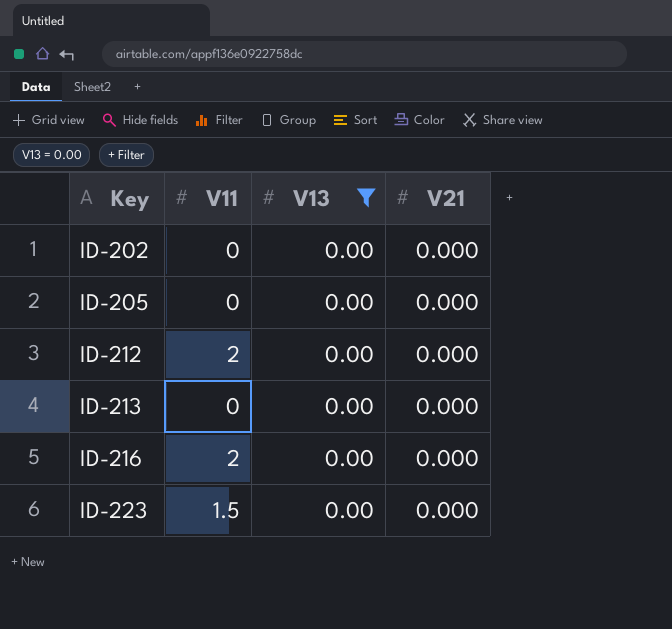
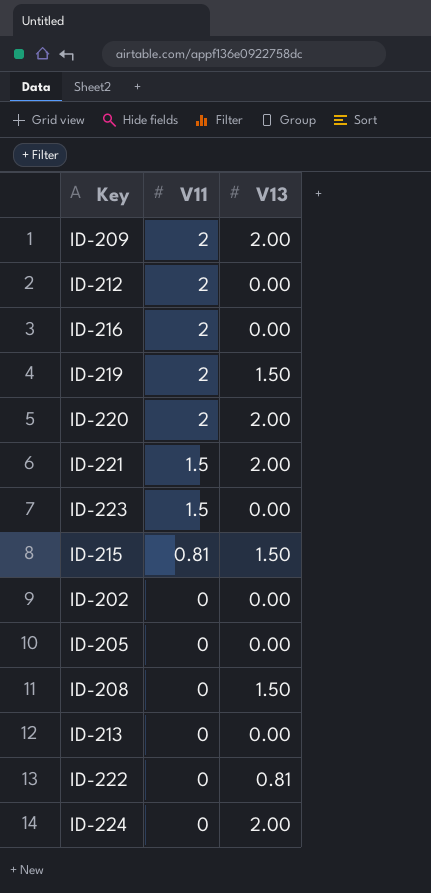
filter: V13 = 0.00 -> none
row order: Key ascending -> V11 descending
column V21 | position: 4 -> none

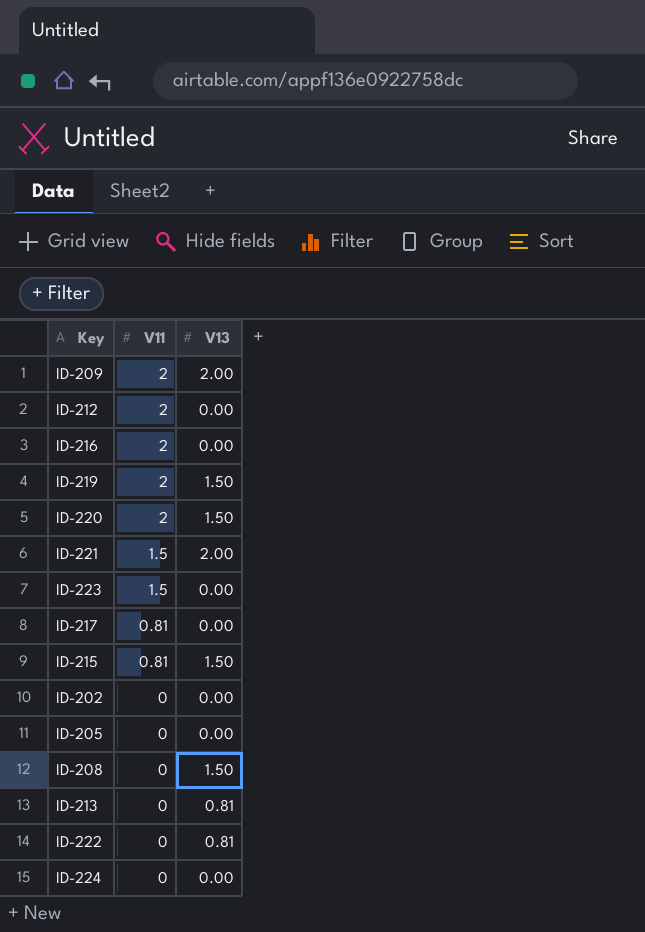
ID-220 | V13: 2.00 -> 1.50
row ID-217: none -> 0.81 | 0.00
ID-213 | V13: 0.00 -> 0.81
ID-224 | V13: 2.00 -> 0.00

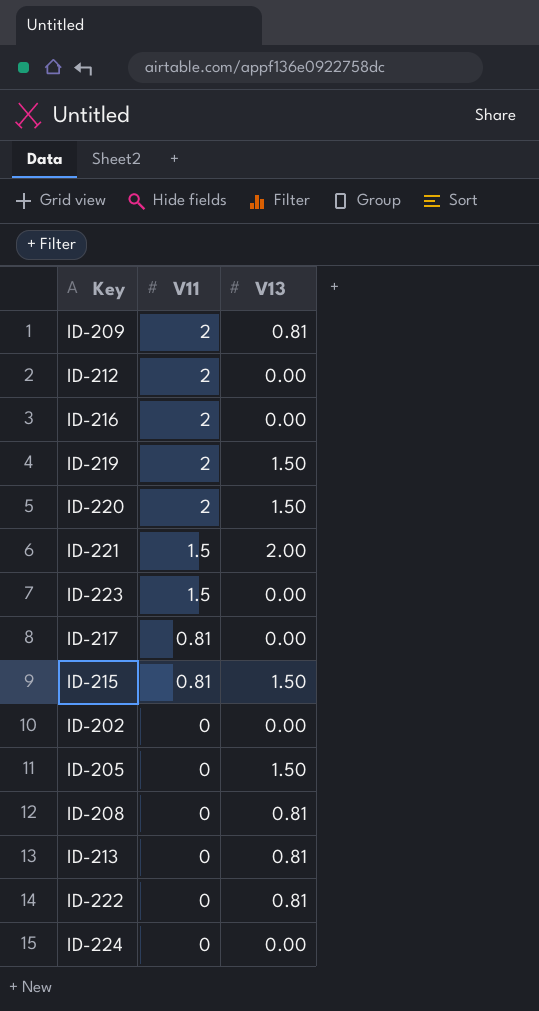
ID-209 | V13: 2.00 -> 0.81
ID-205 | V13: 0.00 -> 1.50
ID-208 | V13: 1.50 -> 0.81

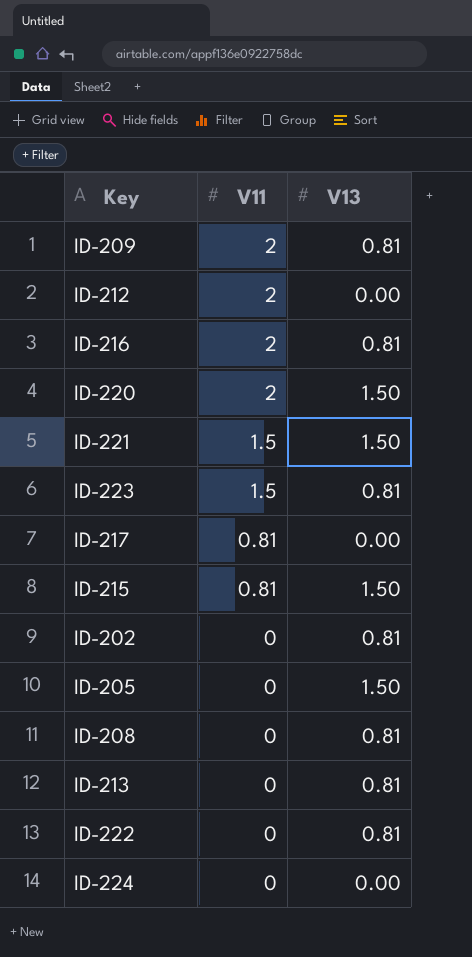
row ID-219: 2 | 1.50 -> none
ID-216 | V13: 0.00 -> 0.81
ID-221 | V13: 2.00 -> 1.50
ID-223 | V13: 0.00 -> 0.81
ID-202 | V13: 0.00 -> 0.81

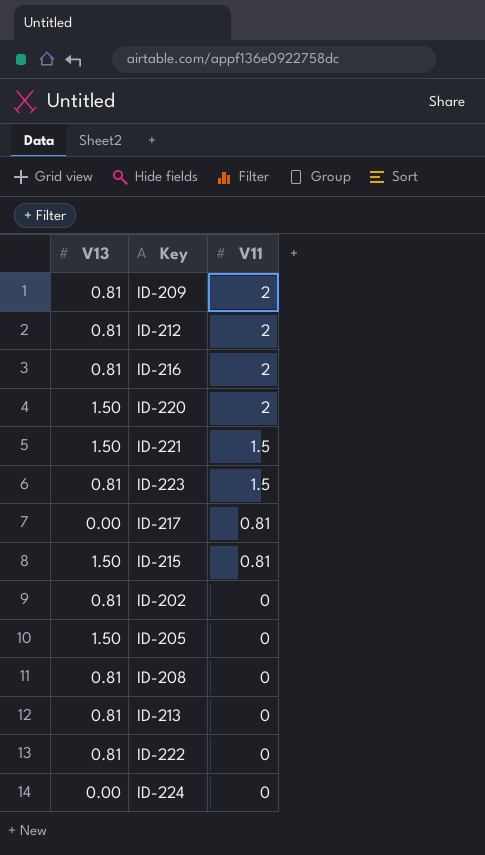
column V13 | position: 3 -> 1
ID-212 | V13: 0.00 -> 0.81

